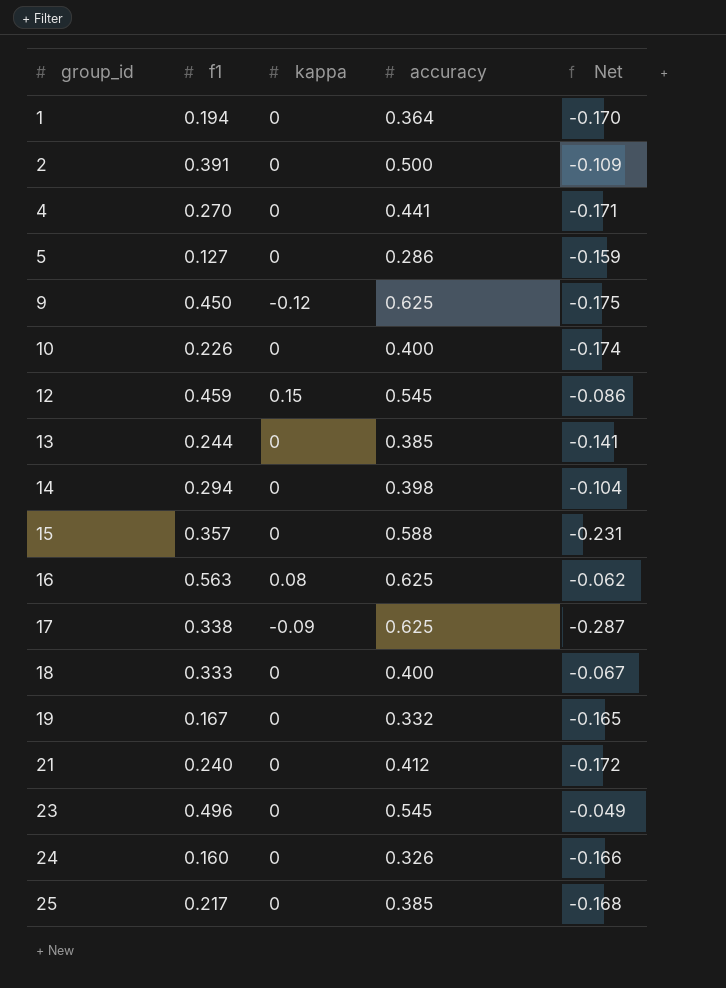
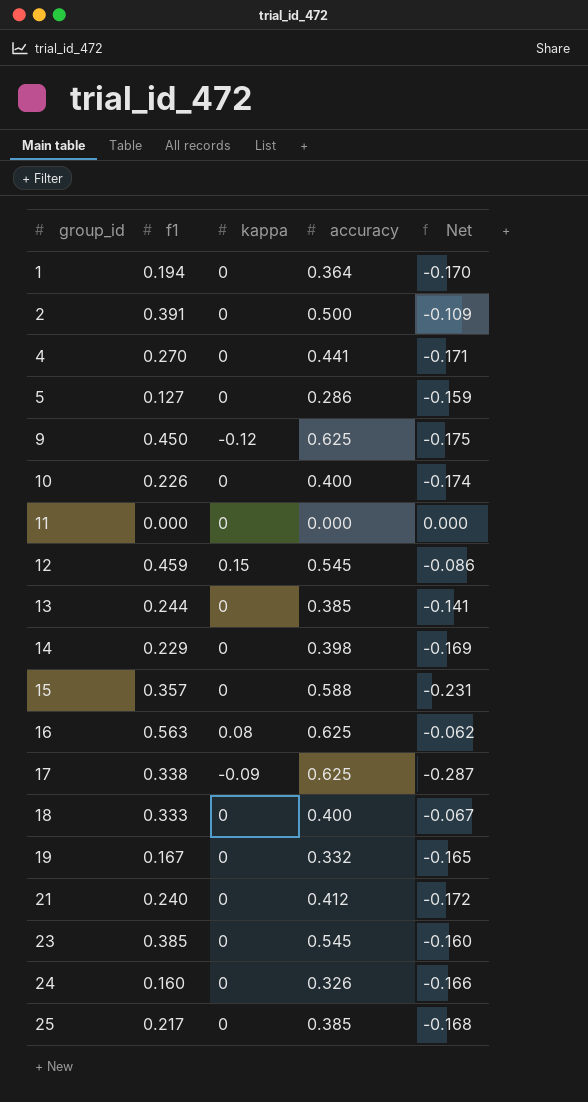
row 11: none -> 0.000 | 0 | 0.000 | 0.000
14 | f1: 0.294 -> 0.229
14 | Net: -0.104 -> -0.169
23 | f1: 0.496 -> 0.385
23 | Net: -0.049 -> -0.160

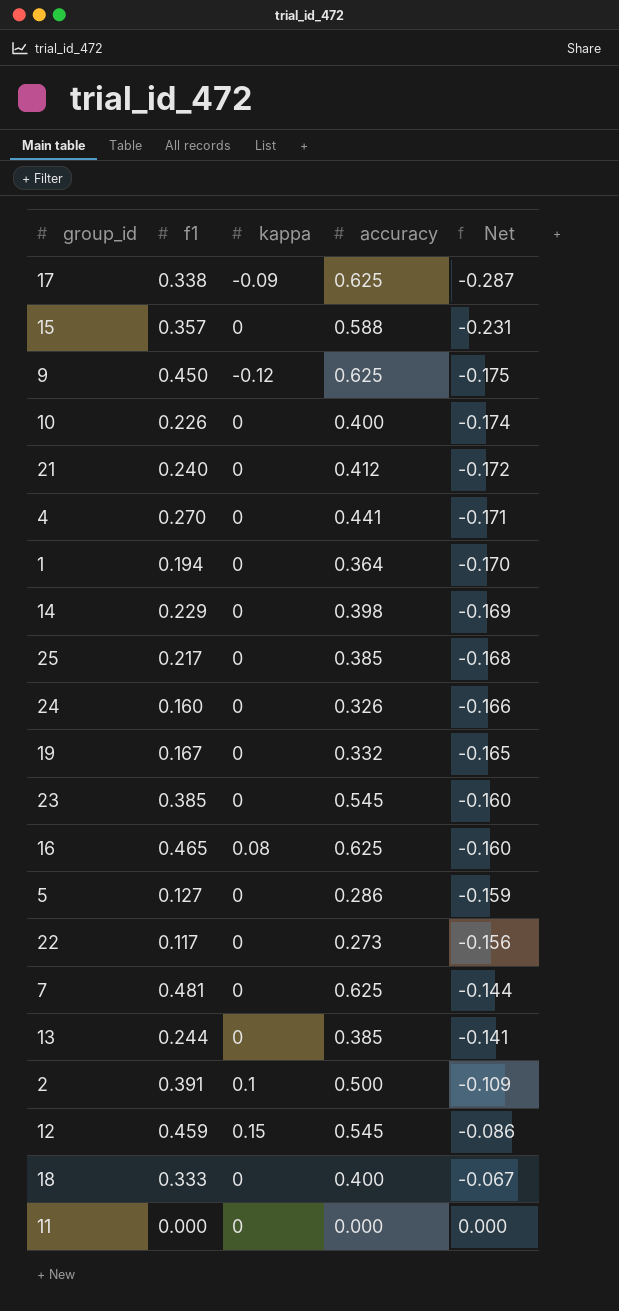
row order: group_id ascending -> Net ascending
16 | f1: 0.563 -> 0.465
16 | Net: -0.062 -> -0.160
row 22: none -> 0.117 | 0 | 0.273 | -0.156
row 7: none -> 0.481 | 0 | 0.625 | -0.144
2 | kappa: 0 -> 0.1

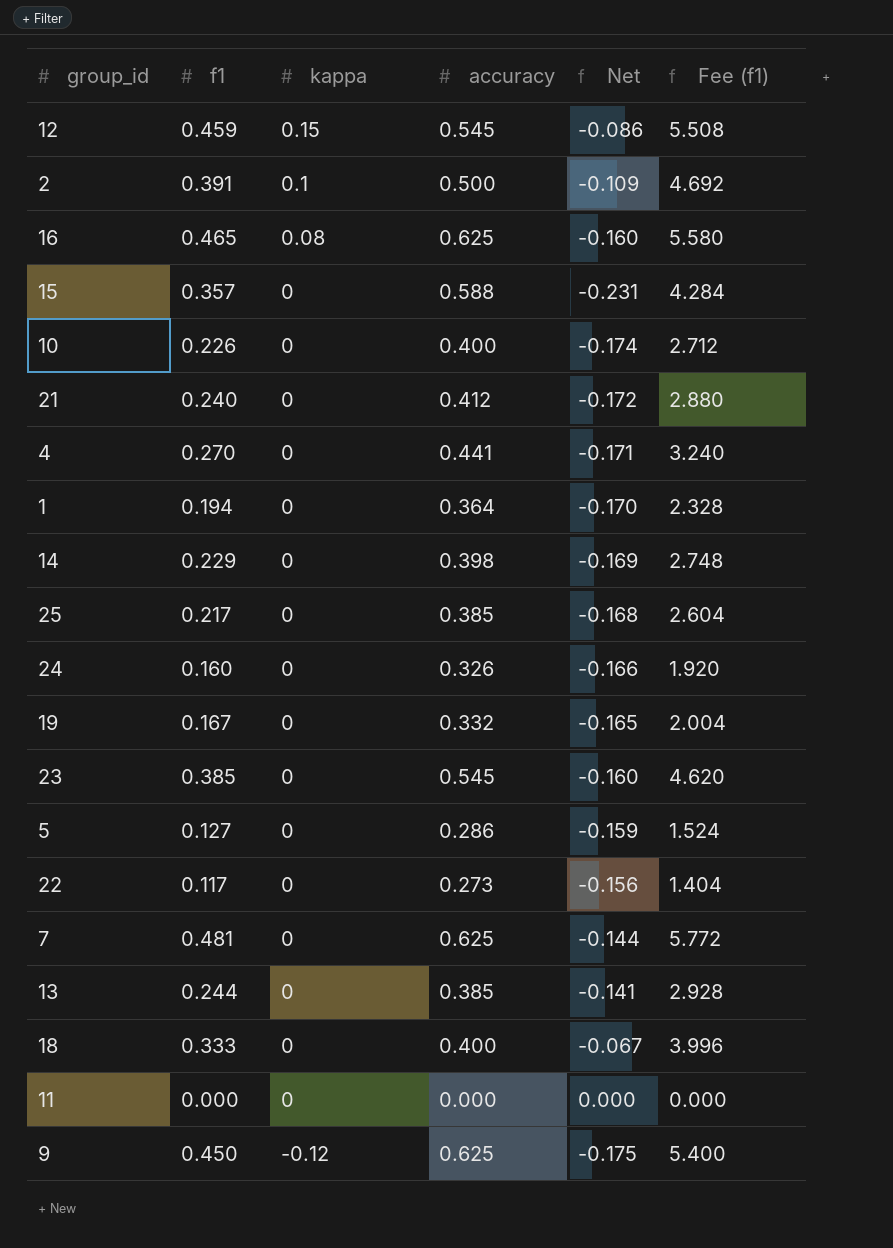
row order: Net ascending -> kappa descending
column Fee (f1) | formula: none -> [f1] * 12
row 17: 0.338 | -0.09 | 0.625 | -0.287 -> none

